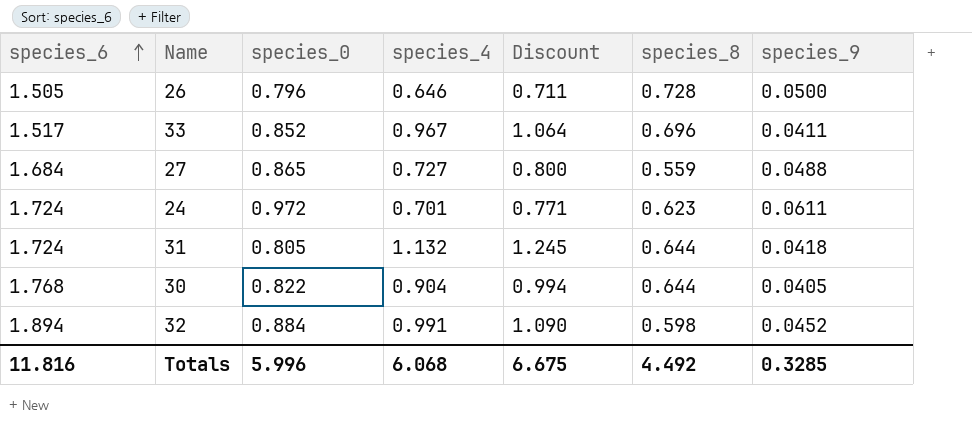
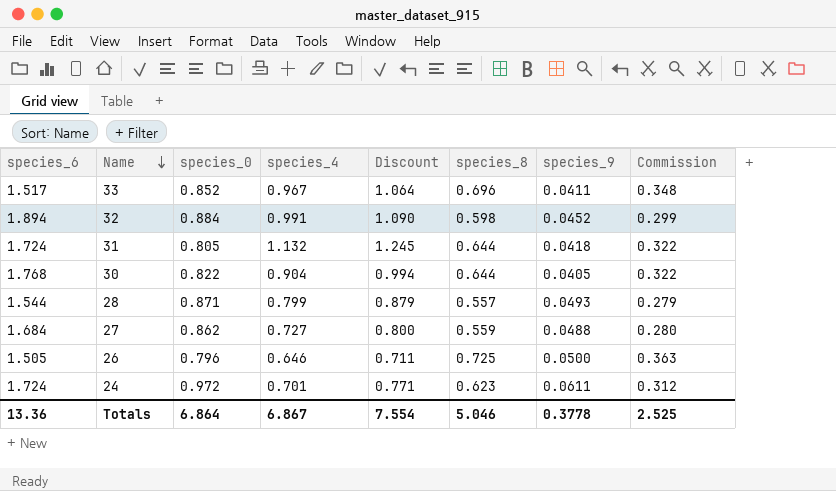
row order: species_6 ascending -> Name descending
column Commission | formula: none -> [species_8] * 0.5
row 28: none -> 1.544 | 0.871 | 0.799 | 0.879 | 0.557 | 0.0493 | 0.279
27 | species_0: 0.865 -> 0.862
26 | species_8: 0.728 -> 0.725
Totals | species_6: 11.816 -> 13.36
Totals | species_0: 5.996 -> 6.864
Totals | species_4: 6.068 -> 6.867
Totals | Discount: 6.675 -> 7.554
Totals | species_8: 4.492 -> 5.046
Totals | species_9: 0.3285 -> 0.3778

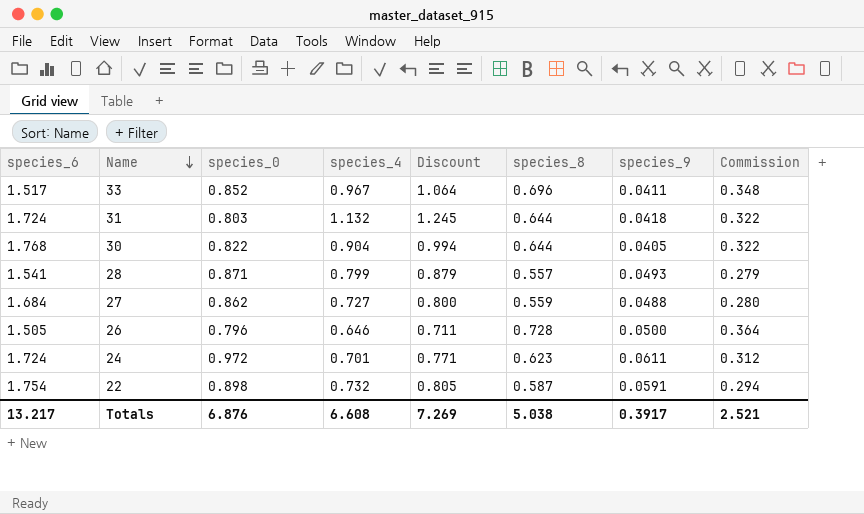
row 32: 1.894 | 0.884 | 0.991 | 1.090 | 0.598 | 0.0452 | 0.299 -> none
31 | species_0: 0.805 -> 0.803
28 | species_6: 1.544 -> 1.541
26 | species_8: 0.725 -> 0.728
26 | Commission: 0.363 -> 0.364
row 22: none -> 1.754 | 0.898 | 0.732 | 0.805 | 0.587 | 0.0591 | 0.294
Totals | species_6: 13.36 -> 13.217
Totals | species_0: 6.864 -> 6.876
Totals | species_4: 6.867 -> 6.608
Totals | Discount: 7.554 -> 7.269
Totals | species_8: 5.046 -> 5.038
Totals | species_9: 0.3778 -> 0.3917
Totals | Commission: 2.525 -> 2.521

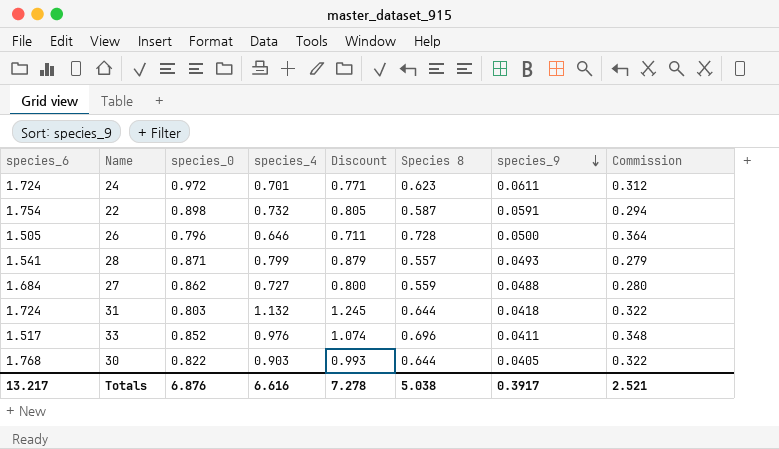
row order: Name descending -> species_9 descending
column name: species_8 -> Species 8
33 | species_4: 0.967 -> 0.976
33 | Discount: 1.064 -> 1.074
30 | species_4: 0.904 -> 0.903
30 | Discount: 0.994 -> 0.993
Totals | species_4: 6.608 -> 6.616
Totals | Discount: 7.269 -> 7.278

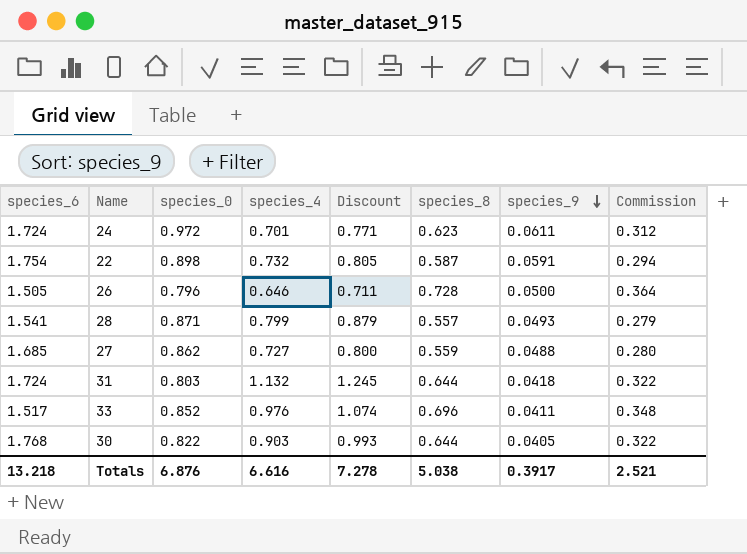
column name: Species 8 -> species_8
27 | species_6: 1.684 -> 1.685
Totals | species_6: 13.217 -> 13.218

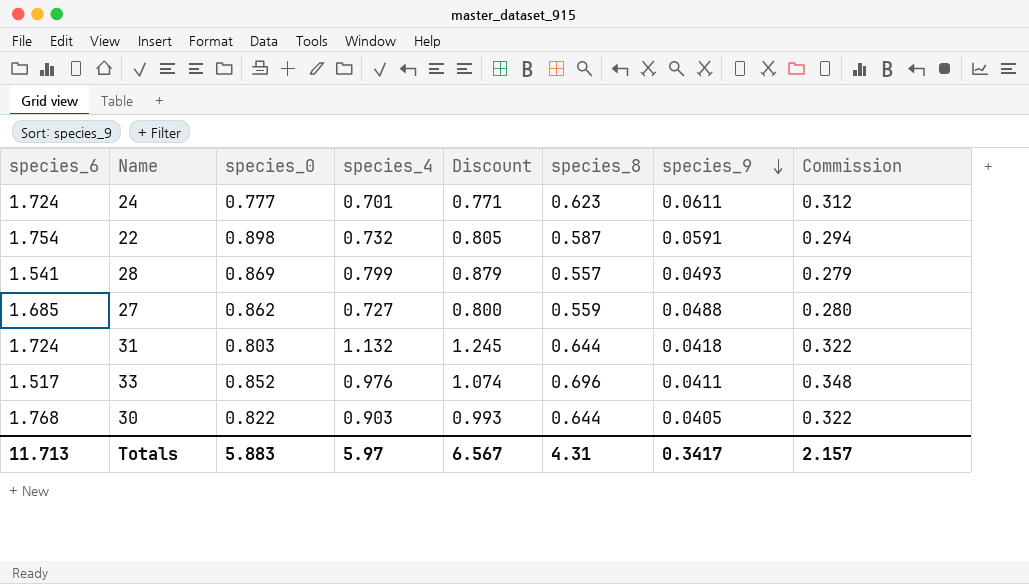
row 26: 1.505 | 0.796 | 0.646 | 0.711 | 0.728 | 0.0500 | 0.364 -> none
24 | species_0: 0.972 -> 0.777
28 | species_0: 0.871 -> 0.869
Totals | species_6: 13.218 -> 11.713
Totals | species_0: 6.876 -> 5.883
Totals | species_4: 6.616 -> 5.97
Totals | Discount: 7.278 -> 6.567
Totals | species_8: 5.038 -> 4.31
Totals | species_9: 0.3917 -> 0.3417
Totals | Commission: 2.521 -> 2.157

